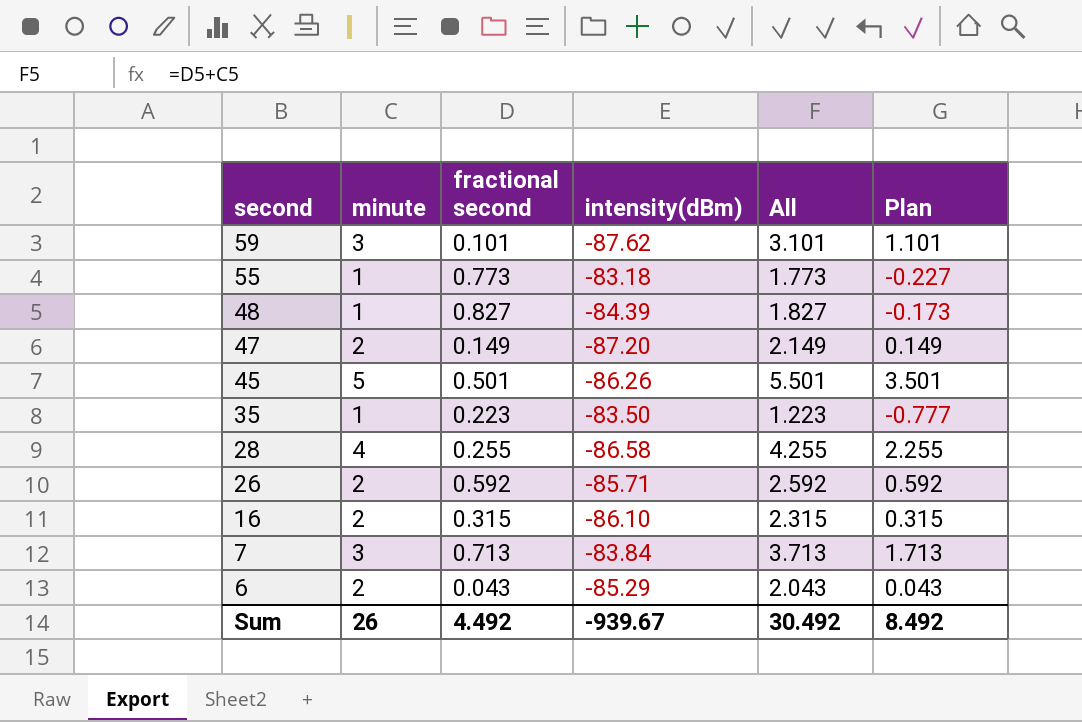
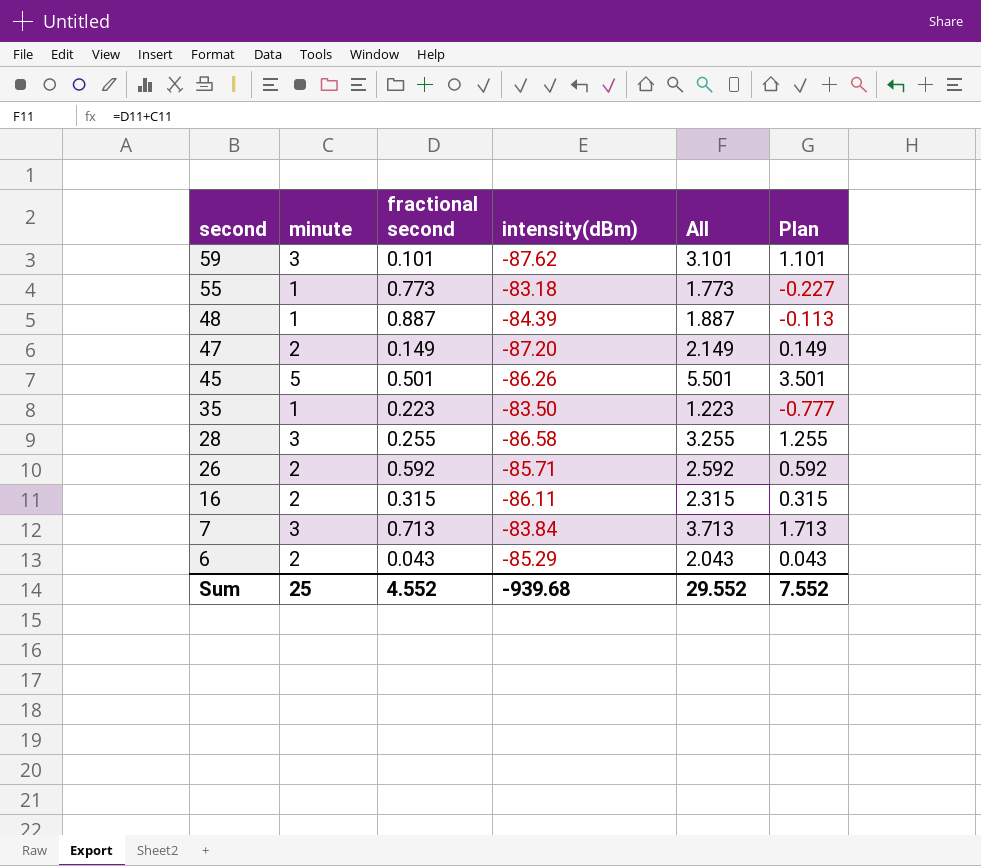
48 | fractional second: 0.827 -> 0.887
48 | All: 1.827 -> 1.887
48 | Plan: -0.173 -> -0.113
28 | minute: 4 -> 3
28 | All: 4.255 -> 3.255
28 | Plan: 2.255 -> 1.255
16 | intensity(dBm): -86.10 -> -86.11
Sum | minute: 26 -> 25
Sum | fractional second: 4.492 -> 4.552
Sum | intensity(dBm): -939.67 -> -939.68
Sum | All: 30.492 -> 29.552
Sum | Plan: 8.492 -> 7.552

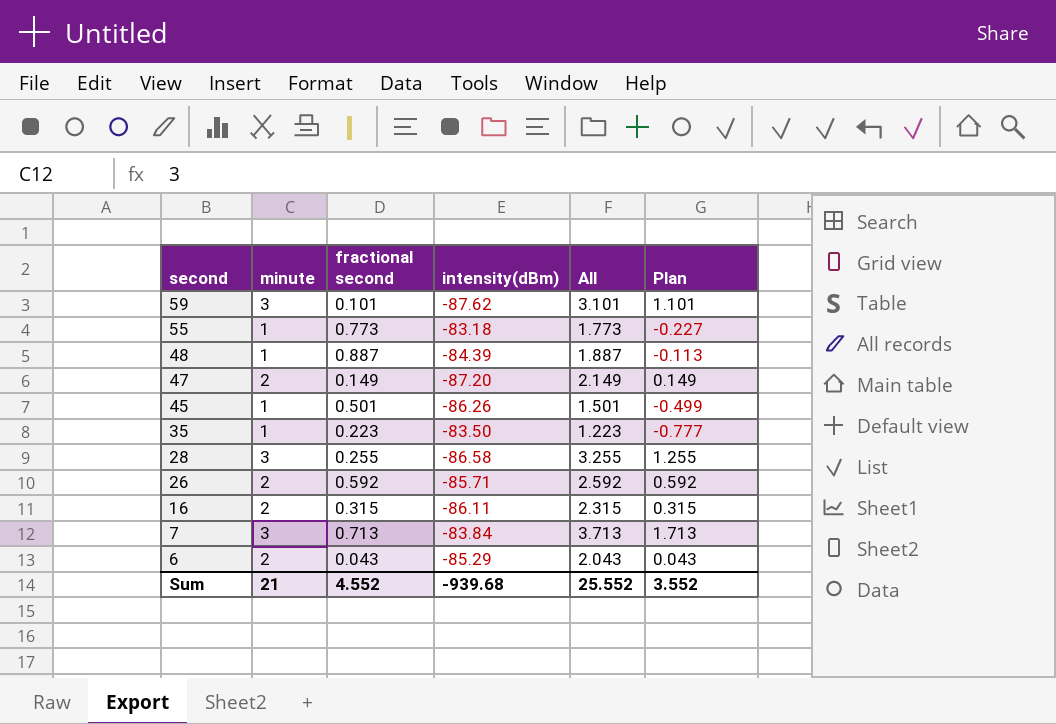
45 | minute: 5 -> 1
45 | All: 5.501 -> 1.501
45 | Plan: 3.501 -> -0.499
Sum | minute: 25 -> 21
Sum | All: 29.552 -> 25.552
Sum | Plan: 7.552 -> 3.552

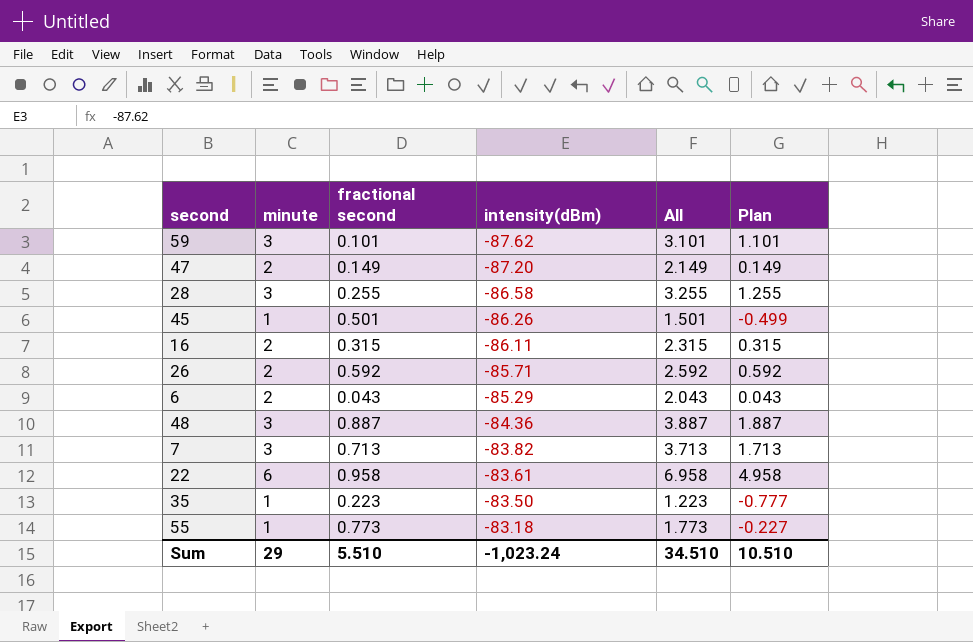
row order: second descending -> intensity(dBm) ascending
48 | minute: 1 -> 3
48 | intensity(dBm): -84.39 -> -84.36
48 | All: 1.887 -> 3.887
48 | Plan: -0.113 -> 1.887
7 | intensity(dBm): -83.84 -> -83.82
row 22: none -> 6 | 0.958 | -83.61 | 6.958 | 4.958
Sum | minute: 21 -> 29
Sum | fractional second: 4.552 -> 5.510
Sum | intensity(dBm): -939.68 -> -1,023.24
Sum | All: 25.552 -> 34.510
Sum | Plan: 3.552 -> 10.510

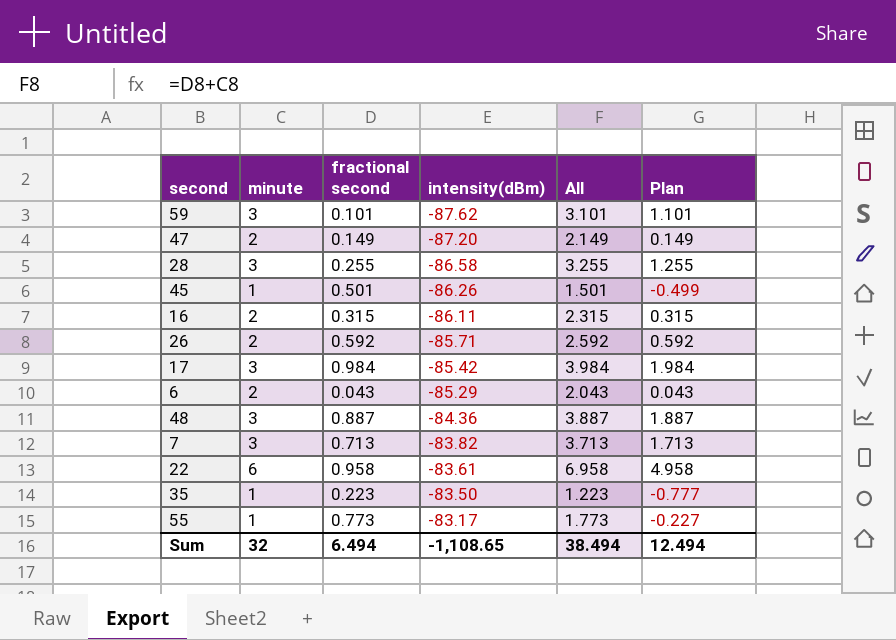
row 17: none -> 3 | 0.984 | -85.42 | 3.984 | 1.984
55 | intensity(dBm): -83.18 -> -83.17
Sum | minute: 29 -> 32
Sum | fractional second: 5.510 -> 6.494
Sum | intensity(dBm): -1,023.24 -> -1,108.65
Sum | All: 34.510 -> 38.494
Sum | Plan: 10.510 -> 12.494

